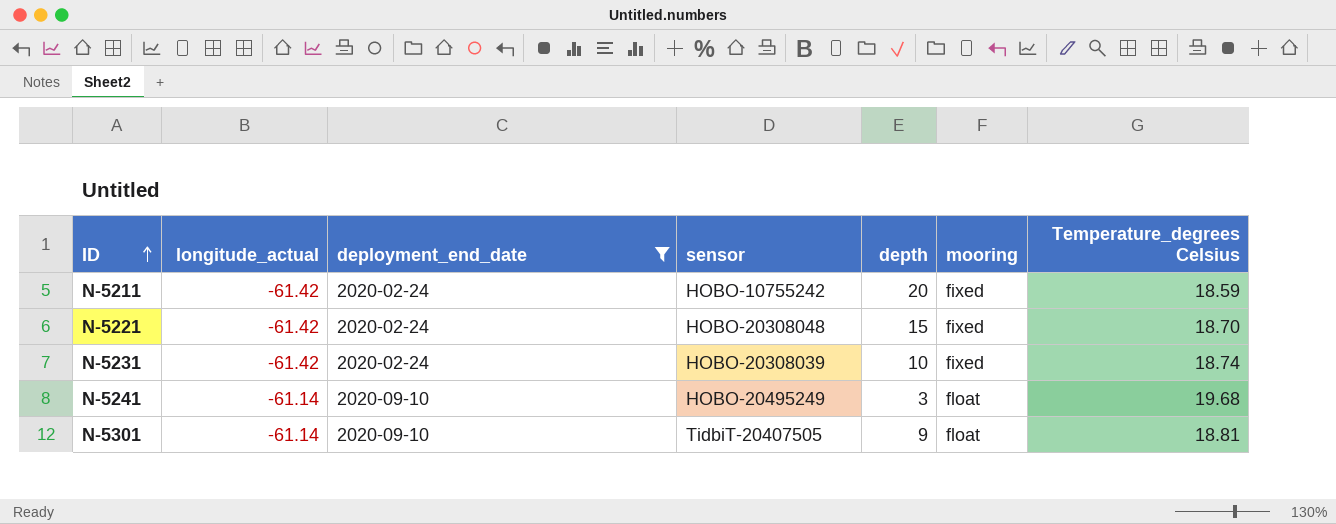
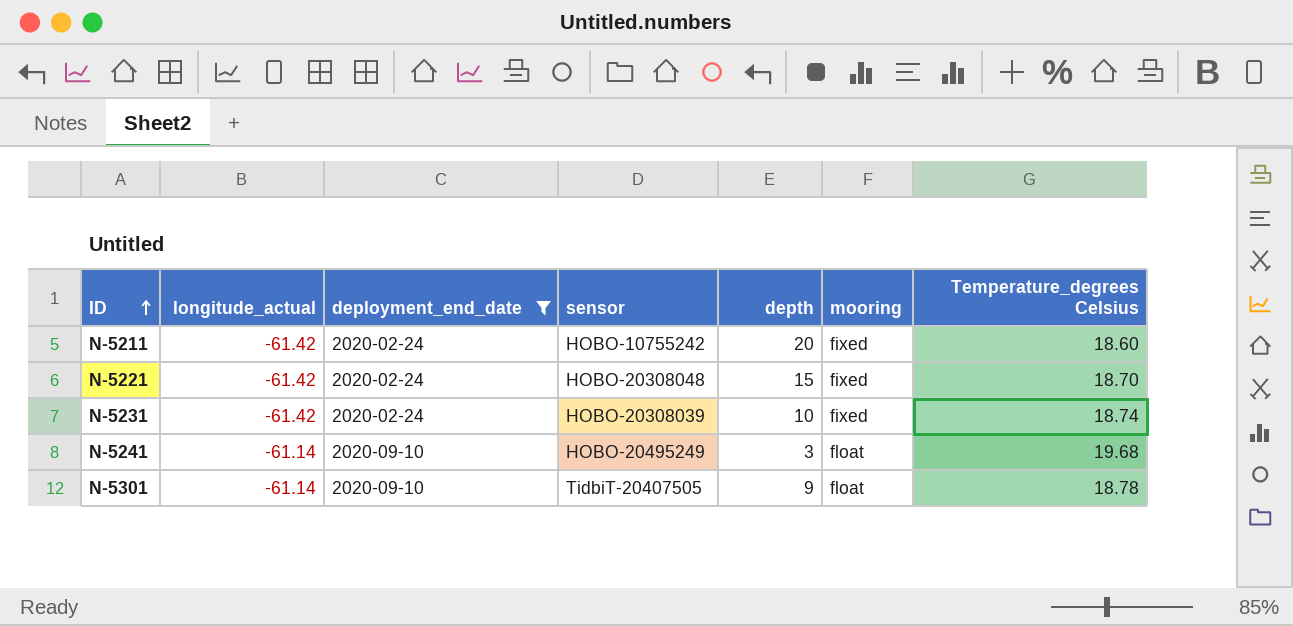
N-5211 | Temperature_degrees Celsius: 18.59 -> 18.60
N-5301 | Temperature_degrees Celsius: 18.81 -> 18.78

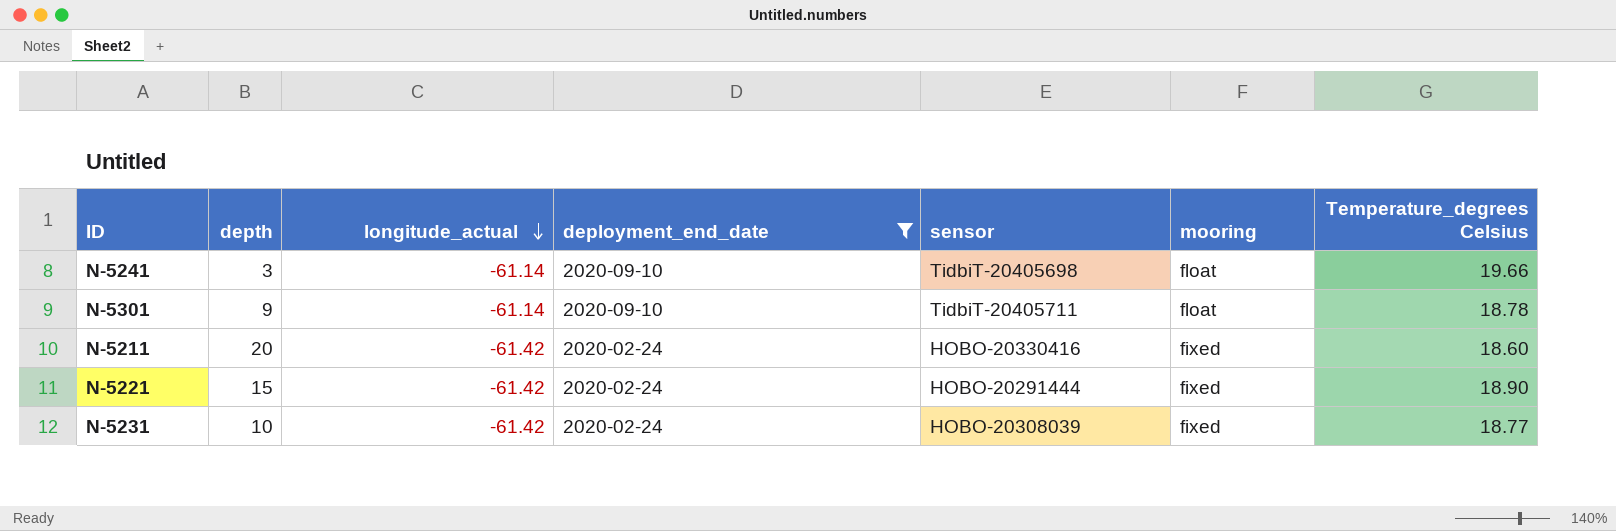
row order: ID ascending -> longitude_actual descending
column depth | position: 5 -> 2
N-5241 | sensor: HOBO-20495249 -> TidbiT-20405698
N-5241 | Temperature_degrees Celsius: 19.68 -> 19.66
N-5301 | sensor: TidbiT-20407505 -> TidbiT-20405711
N-5211 | sensor: HOBO-10755242 -> HOBO-20330416
N-5221 | sensor: HOBO-20308048 -> HOBO-20291444
N-5221 | Temperature_degrees Celsius: 18.70 -> 18.90
N-5231 | Temperature_degrees Celsius: 18.74 -> 18.77

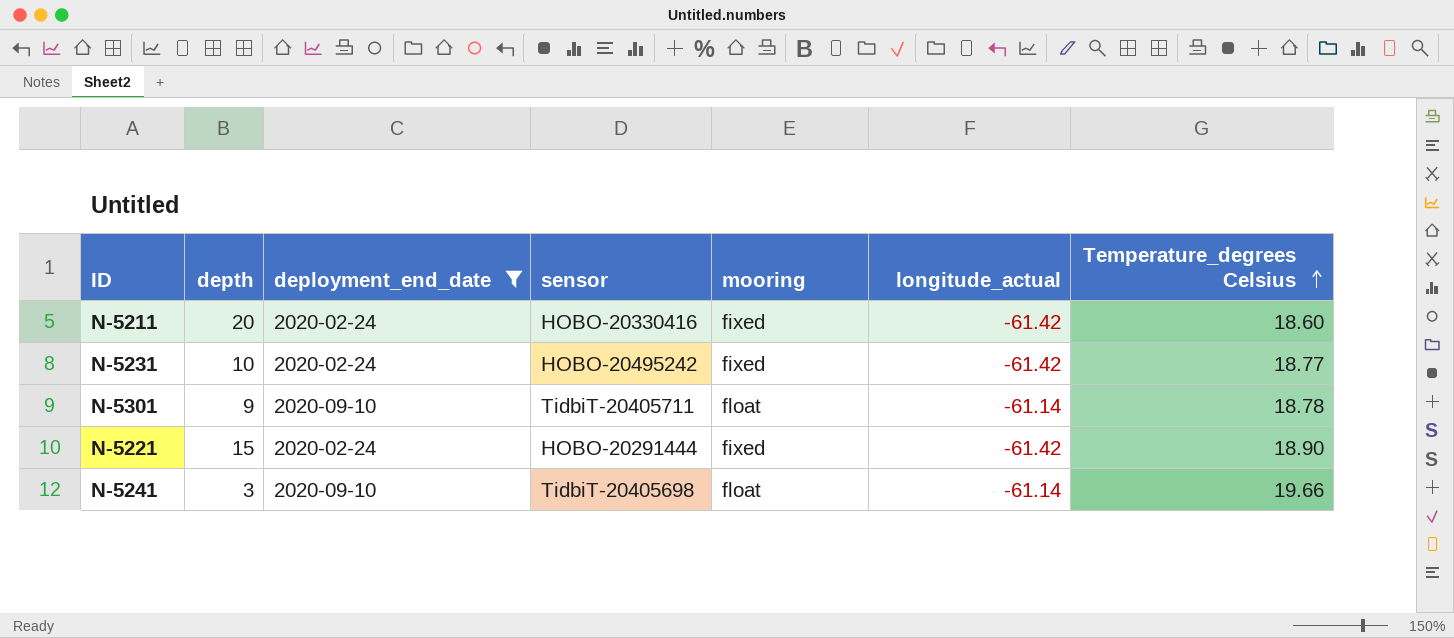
row order: longitude_actual descending -> Temperature_degrees Celsius ascending
column longitude_actual | position: 3 -> 6
N-5231 | sensor: HOBO-20308039 -> HOBO-20495242

